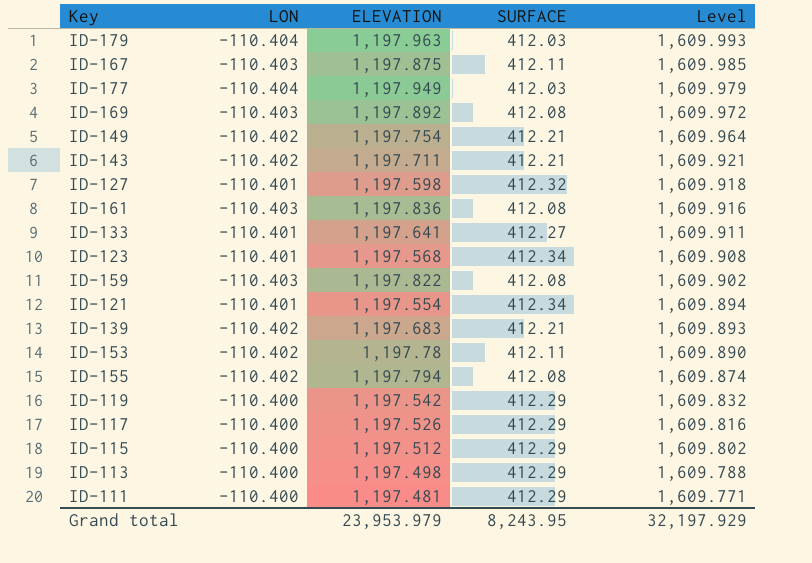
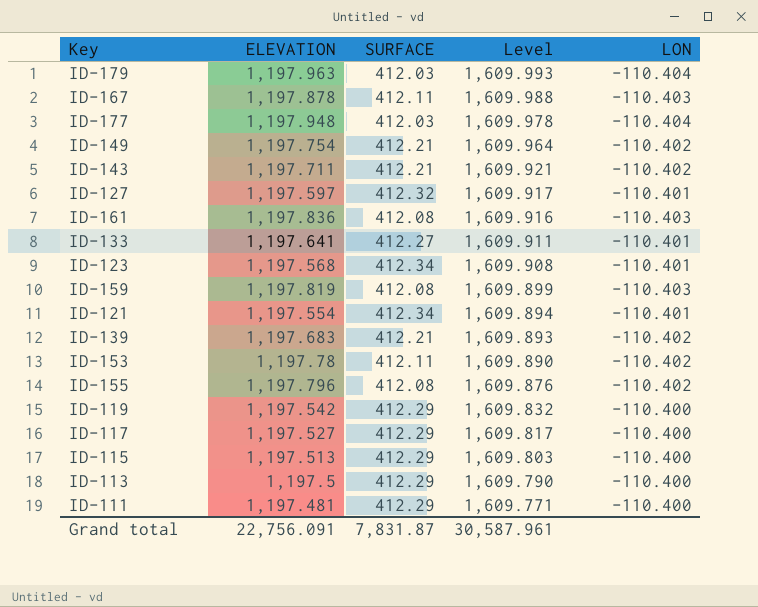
column LON | position: 2 -> 5
row ID-169: -110.403 | 1,197.892 | 412.08 | 1,609.972 -> none
ID-167 | ELEVATION: 1,197.875 -> 1,197.878
ID-167 | Level: 1,609.985 -> 1,609.988
ID-177 | ELEVATION: 1,197.949 -> 1,197.948
ID-177 | Level: 1,609.979 -> 1,609.978
ID-127 | ELEVATION: 1,197.598 -> 1,197.597
ID-127 | Level: 1,609.918 -> 1,609.917
ID-159 | ELEVATION: 1,197.822 -> 1,197.819
ID-159 | Level: 1,609.902 -> 1,609.899
ID-155 | ELEVATION: 1,197.794 -> 1,197.796
ID-155 | Level: 1,609.874 -> 1,609.876
ID-117 | ELEVATION: 1,197.526 -> 1,197.527
ID-117 | Level: 1,609.816 -> 1,609.817
ID-115 | ELEVATION: 1,197.512 -> 1,197.513
ID-115 | Level: 1,609.802 -> 1,609.803
ID-113 | ELEVATION: 1,197.498 -> 1,197.5
ID-113 | Level: 1,609.788 -> 1,609.790
Grand total | ELEVATION: 23,953.979 -> 22,756.091
Grand total | SURFACE: 8,243.95 -> 7,831.87
Grand total | Level: 32,197.929 -> 30,587.961

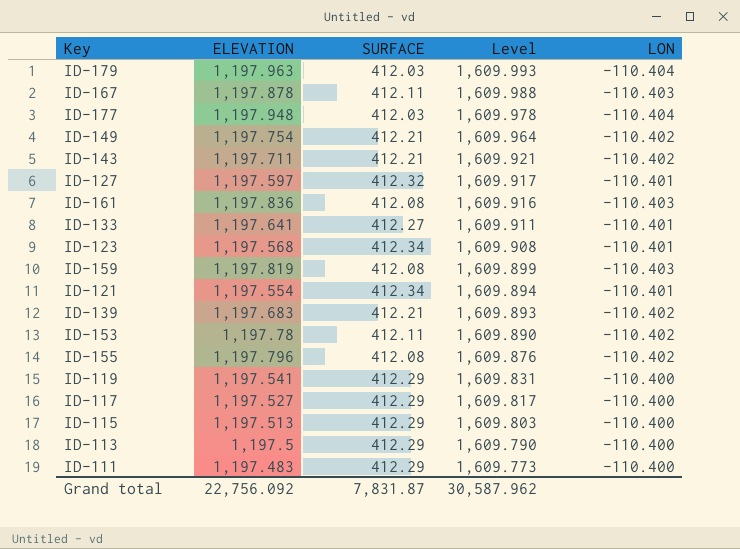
ID-119 | ELEVATION: 1,197.542 -> 1,197.541
ID-119 | Level: 1,609.832 -> 1,609.831
ID-111 | ELEVATION: 1,197.481 -> 1,197.483
ID-111 | Level: 1,609.771 -> 1,609.773
Grand total | ELEVATION: 22,756.091 -> 22,756.092
Grand total | Level: 30,587.961 -> 30,587.962

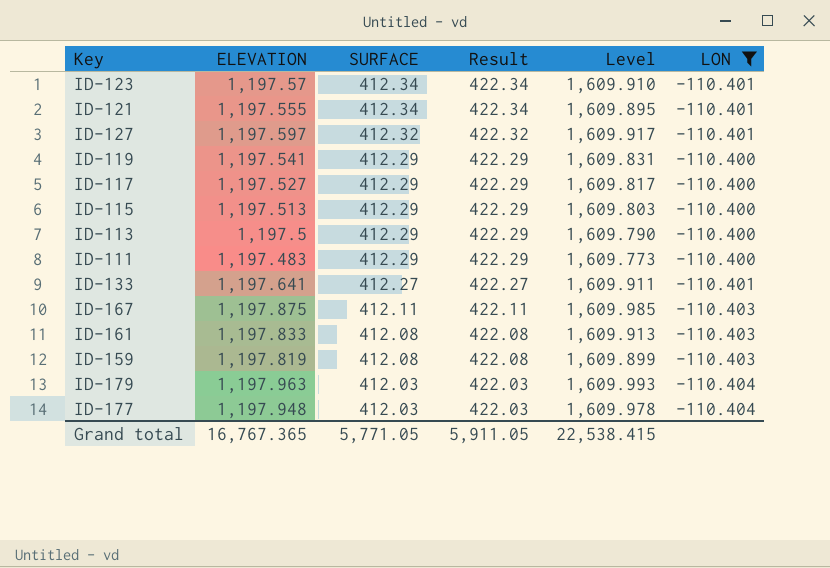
filter: none -> LON != -110.402
row order: Level descending -> SURFACE descending
column Result | formula: none -> [SURFACE] + 10
ID-123 | ELEVATION: 1,197.568 -> 1,197.57
ID-123 | Level: 1,609.908 -> 1,609.910
ID-121 | ELEVATION: 1,197.554 -> 1,197.555
ID-121 | Level: 1,609.894 -> 1,609.895
ID-167 | ELEVATION: 1,197.878 -> 1,197.875
ID-167 | Level: 1,609.988 -> 1,609.985
ID-161 | ELEVATION: 1,197.836 -> 1,197.833
ID-161 | Level: 1,609.916 -> 1,609.913
Grand total | ELEVATION: 22,756.092 -> 16,767.365
Grand total | SURFACE: 7,831.87 -> 5,771.05
Grand total | Level: 30,587.962 -> 22,538.415

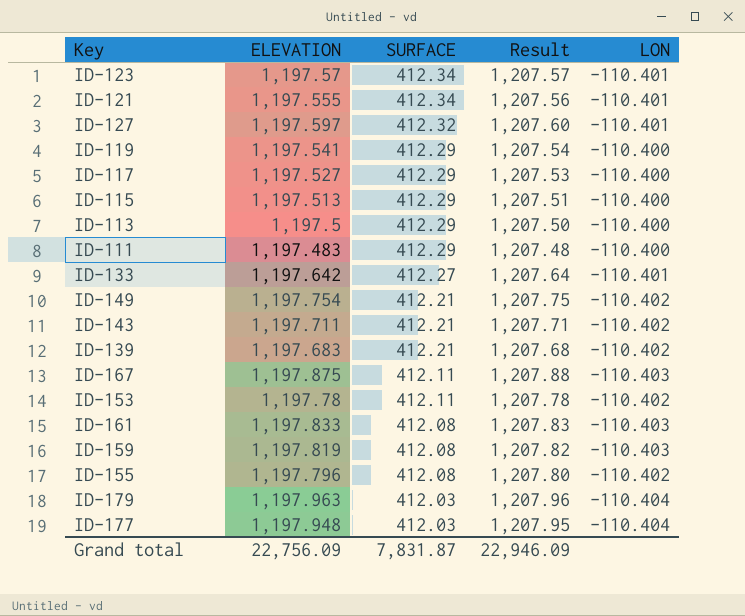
filter: LON != -110.402 -> none
column Level | formula: [ELEVATION] + [SURFACE] -> none
column Result | formula: [SURFACE] + 10 -> [ELEVATION] + 10
ID-133 | ELEVATION: 1,197.641 -> 1,197.642
Grand total | ELEVATION: 16,767.365 -> 22,756.09
Grand total | SURFACE: 5,771.05 -> 7,831.87
Grand total | Result: 5,911.05 -> 22,946.09

